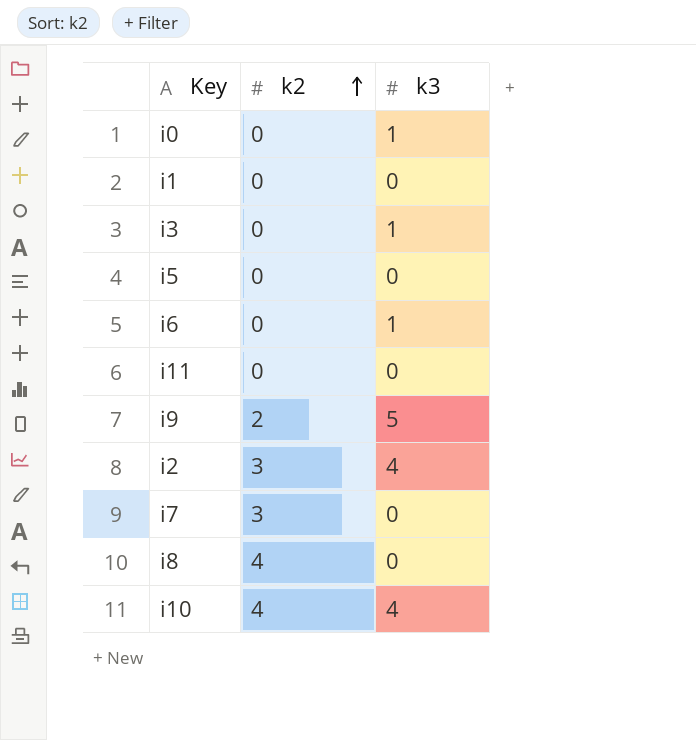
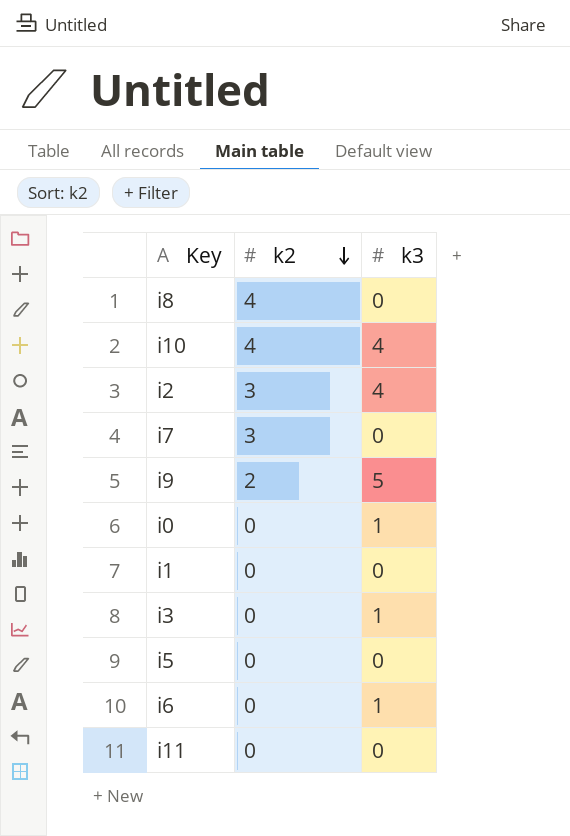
row order: k2 ascending -> k2 descending

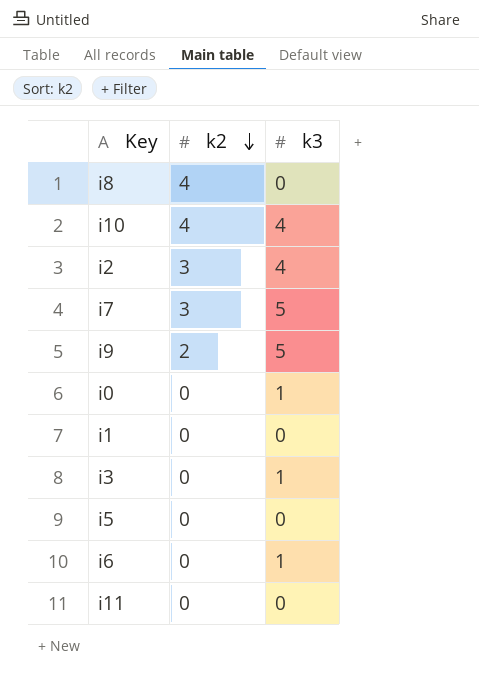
i7 | k3: 0 -> 5

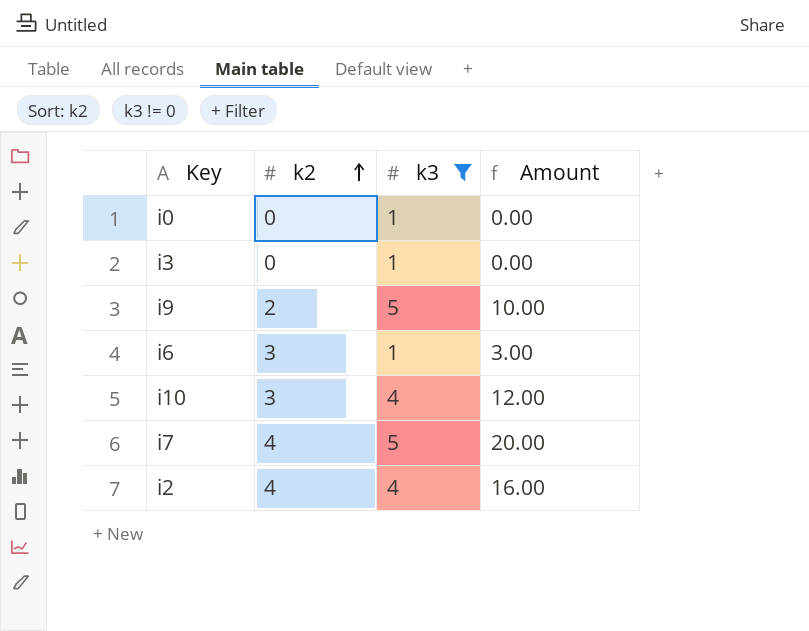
filter: none -> k3 != 0
row order: k2 descending -> k2 ascending
column Amount | formula: none -> [k2] * [k3]
i6 | k2: 0 -> 3
i10 | k2: 4 -> 3
i7 | k2: 3 -> 4
i2 | k2: 3 -> 4

